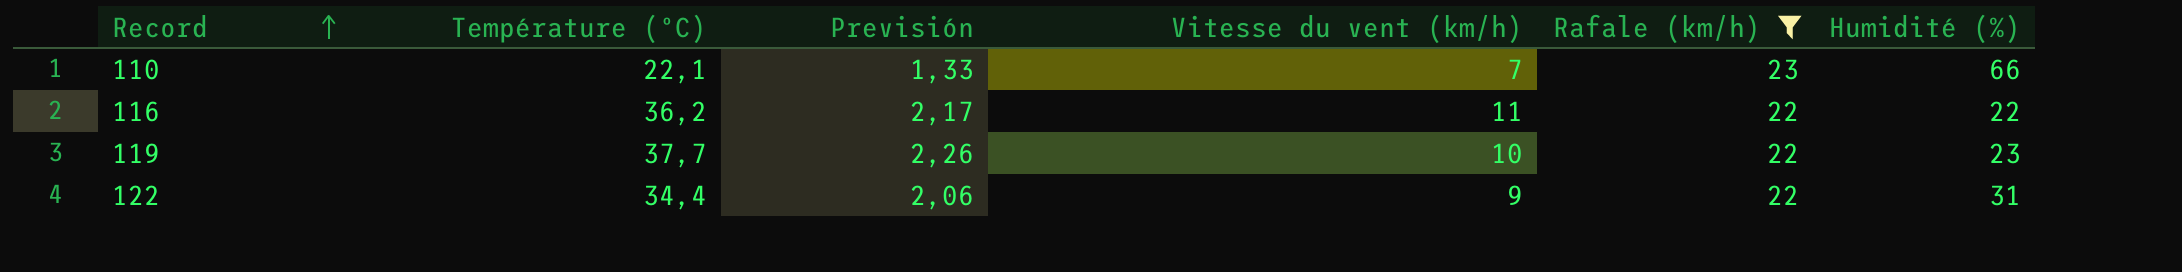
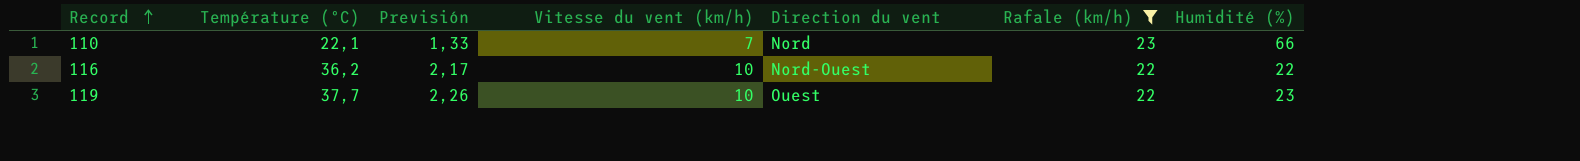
column Direction du vent | position: none -> 5
row 122: 34,4 | 2,06 | 9 | 22 | 31 -> none
116 | Vitesse du vent (km/h): 11 -> 10

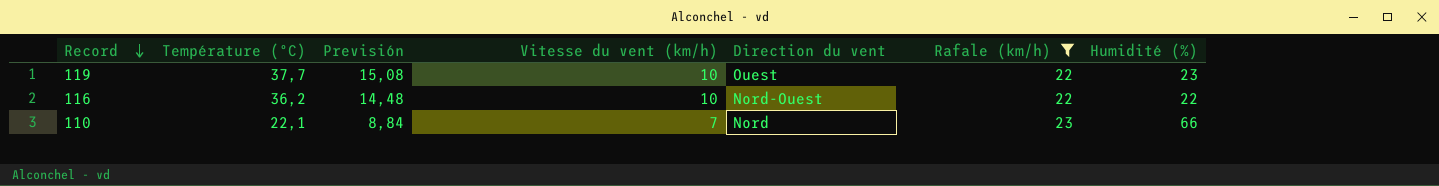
row order: Record ascending -> Record descending
column Previsión | formula: [Température (ºC)] * 0,06 -> [Température (ºC)] * 0,4

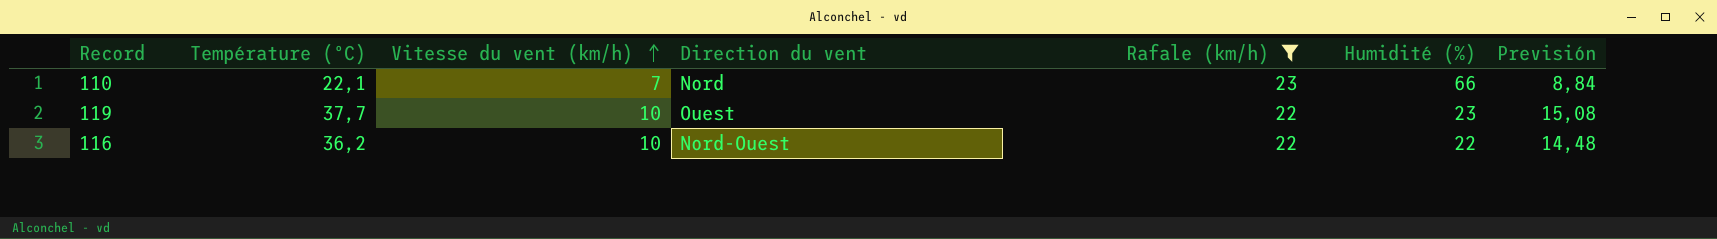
row order: Record descending -> Vitesse du vent (km/h) ascending
column Previsión | position: 3 -> 7

